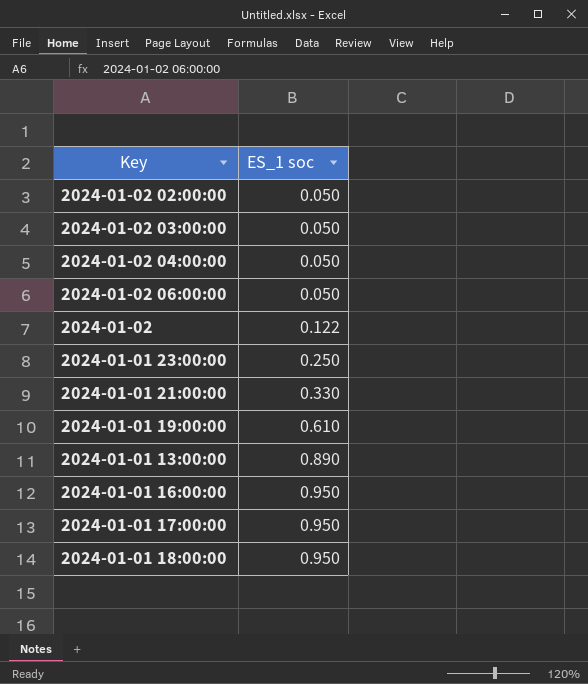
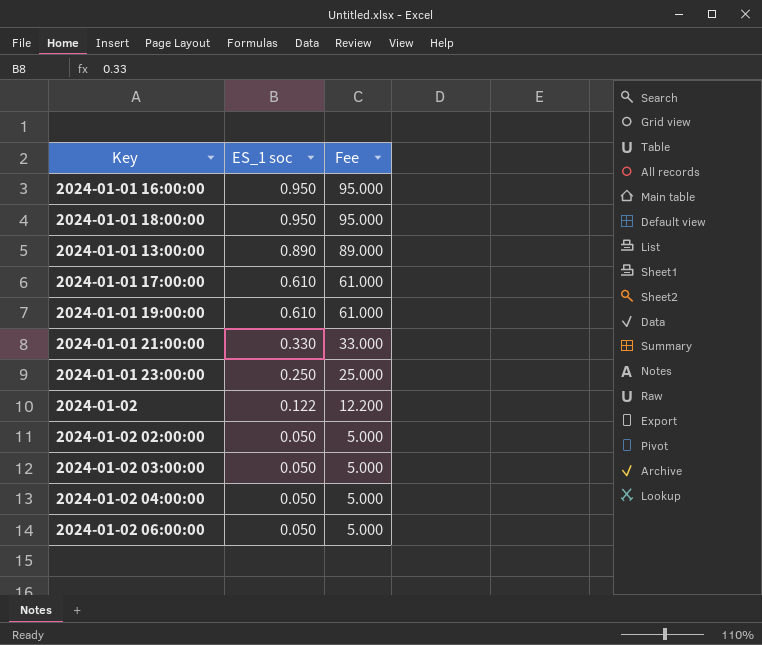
row order: ES_1 soc ascending -> ES_1 soc descending
column Fee | formula: none -> [ES_1 soc] * 100
2024-01-01 17:00:00 | ES_1 soc: 0.950 -> 0.610

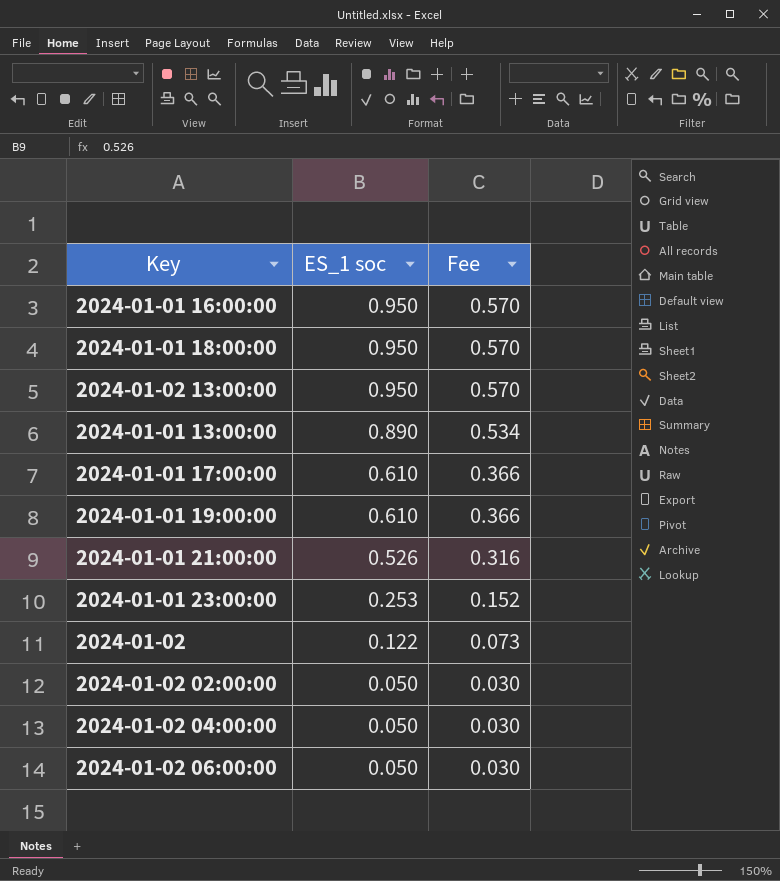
column Fee | formula: [ES_1 soc] * 100 -> [ES_1 soc] * 0.6
row 2024-01-02 03:00:00: 0.050 | 5.000 -> none
row 2024-01-02 13:00:00: none -> 0.950 | 0.570
2024-01-01 21:00:00 | ES_1 soc: 0.330 -> 0.526
2024-01-01 23:00:00 | ES_1 soc: 0.250 -> 0.253

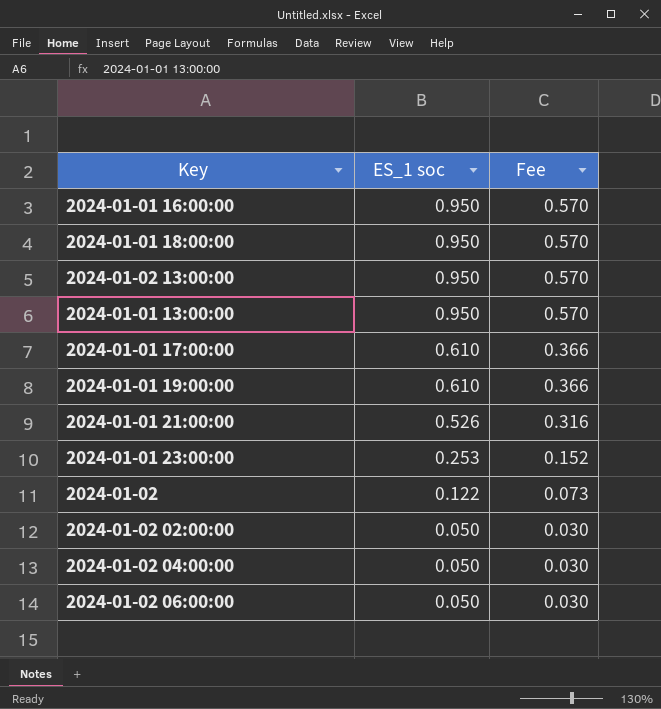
2024-01-01 13:00:00 | ES_1 soc: 0.890 -> 0.950
2024-01-01 13:00:00 | Fee: 0.534 -> 0.570

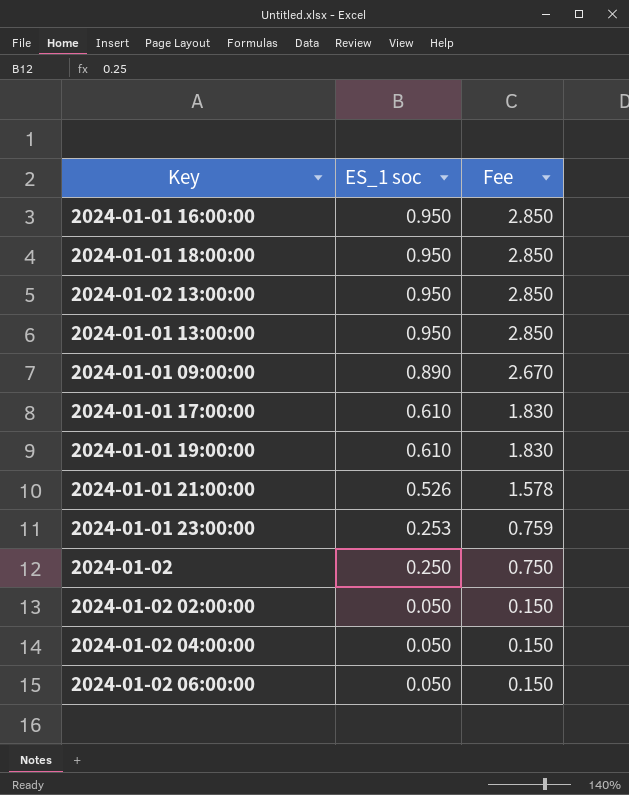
column Fee | formula: [ES_1 soc] * 0.6 -> [ES_1 soc] * 3
row 2024-01-01 09:00:00: none -> 0.890 | 2.670
2024-01-02 | ES_1 soc: 0.122 -> 0.250

